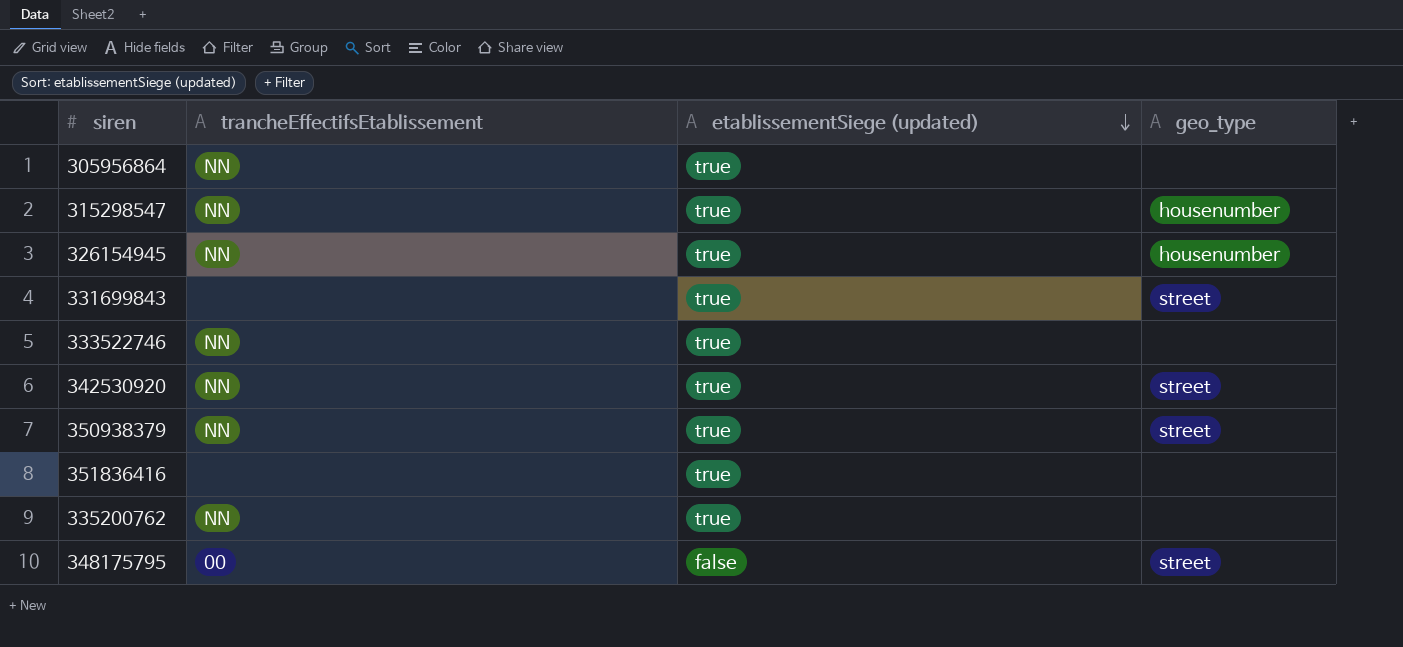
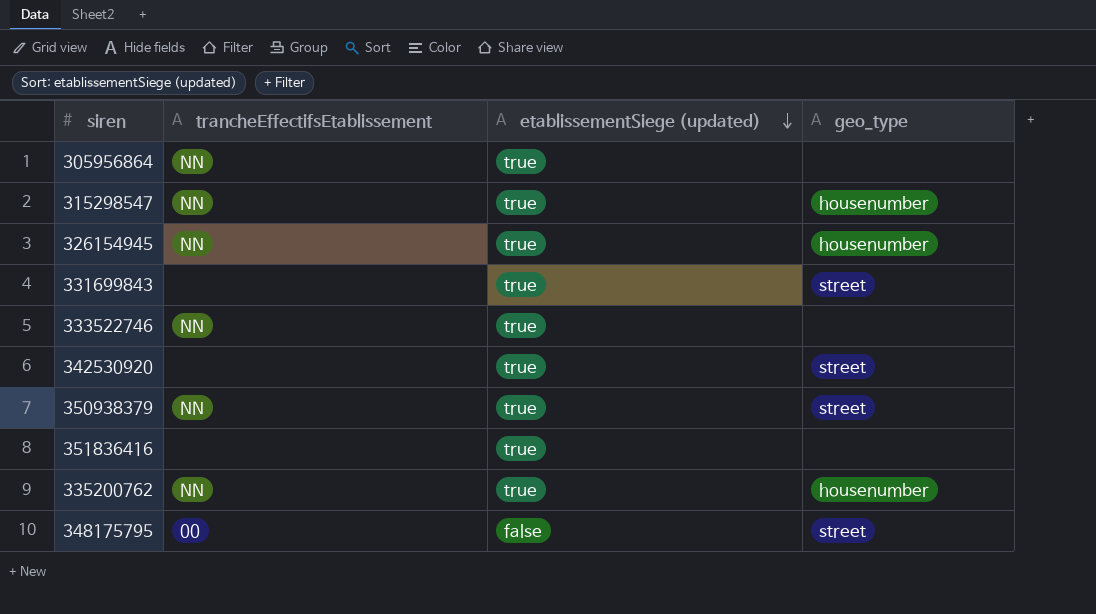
342530920 | trancheEffectifsEtablissement: NN -> none
335200762 | geo_type: none -> housenumber

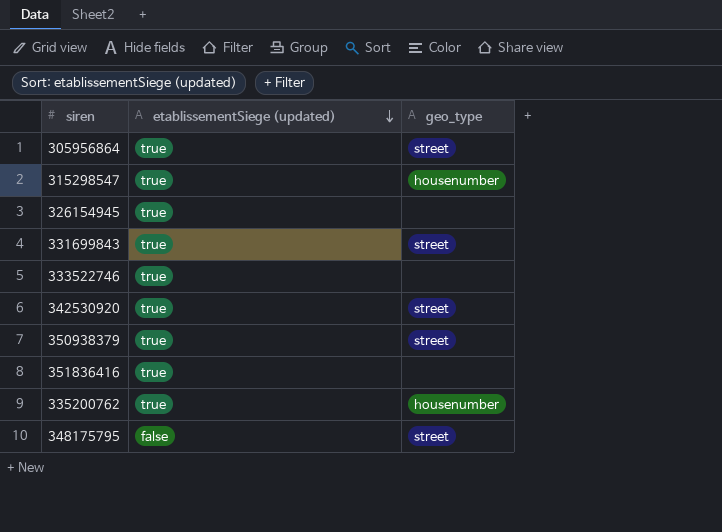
column trancheEffectifsEtablissement | position: 2 -> none
305956864 | geo_type: none -> street
326154945 | geo_type: housenumber -> none

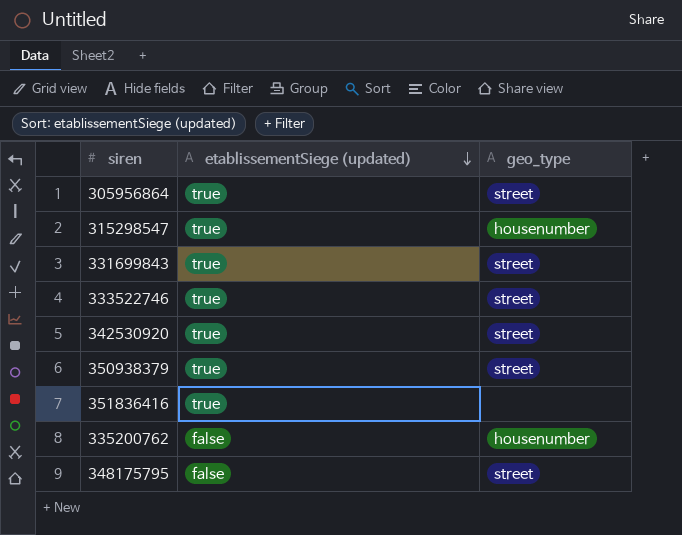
row 326154945: true | none -> none
333522746 | geo_type: none -> street
335200762 | etablissementSiege (updated): true -> false

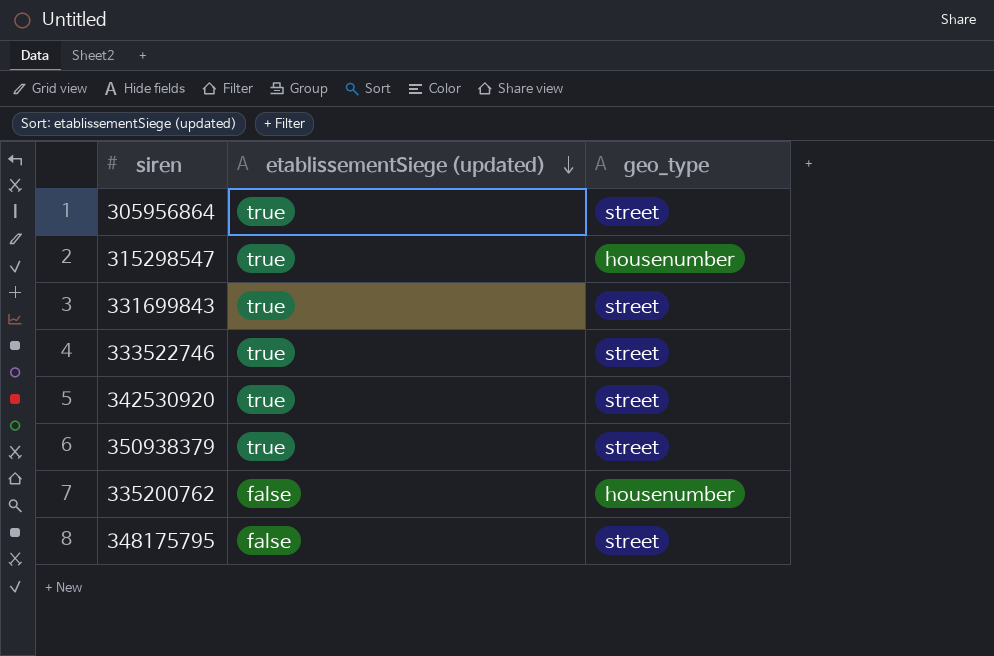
row 351836416: true | none -> none

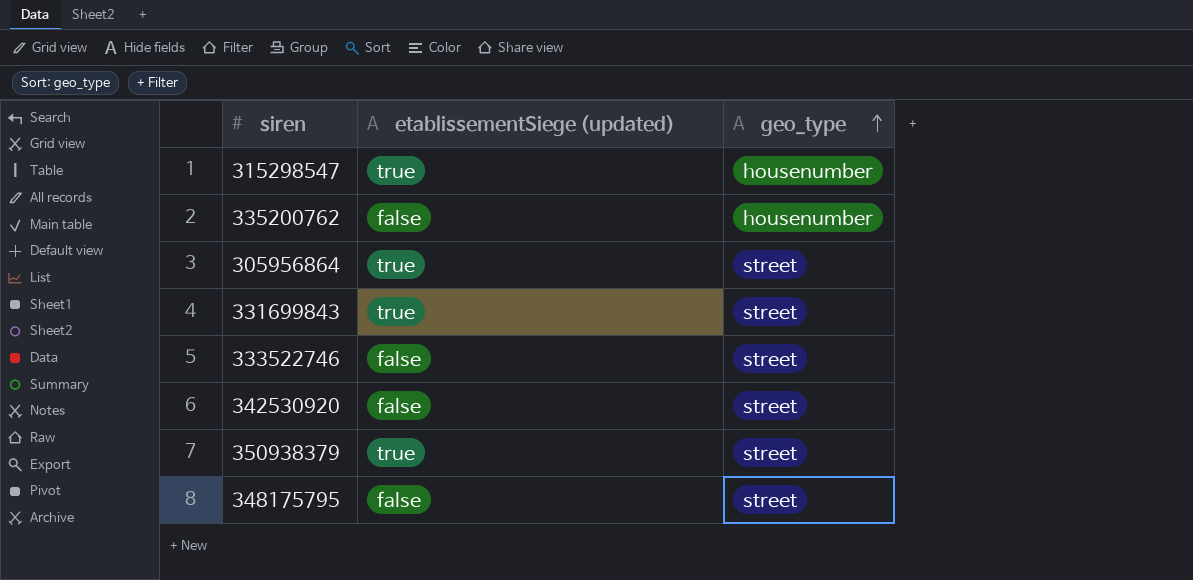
row order: etablissementSiege (updated) descending -> geo_type ascending
333522746 | etablissementSiege (updated): true -> false
342530920 | etablissementSiege (updated): true -> false

